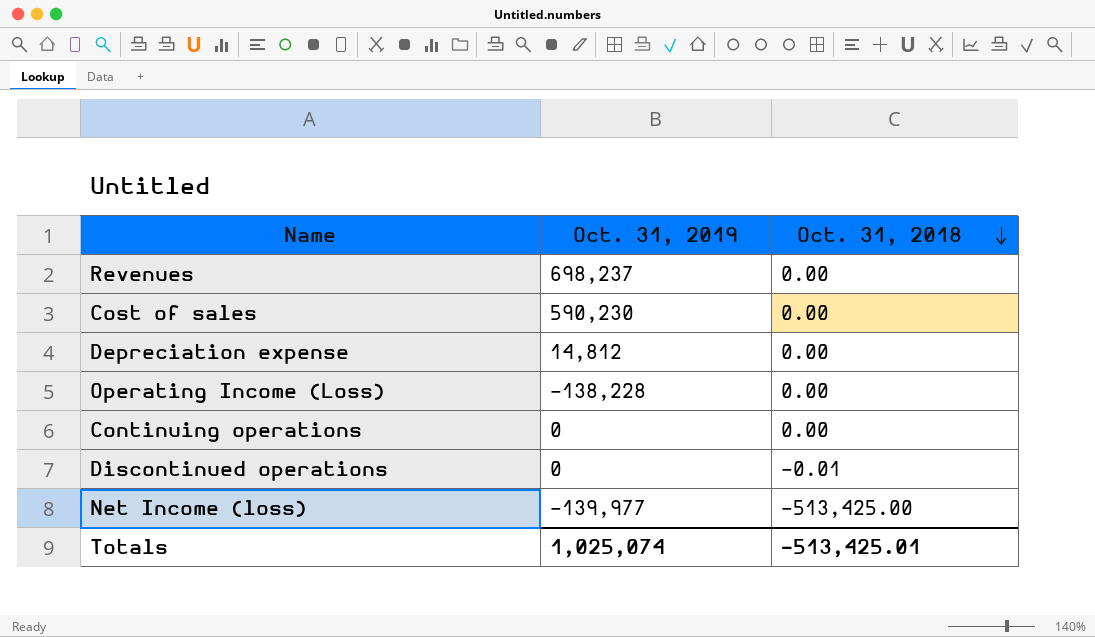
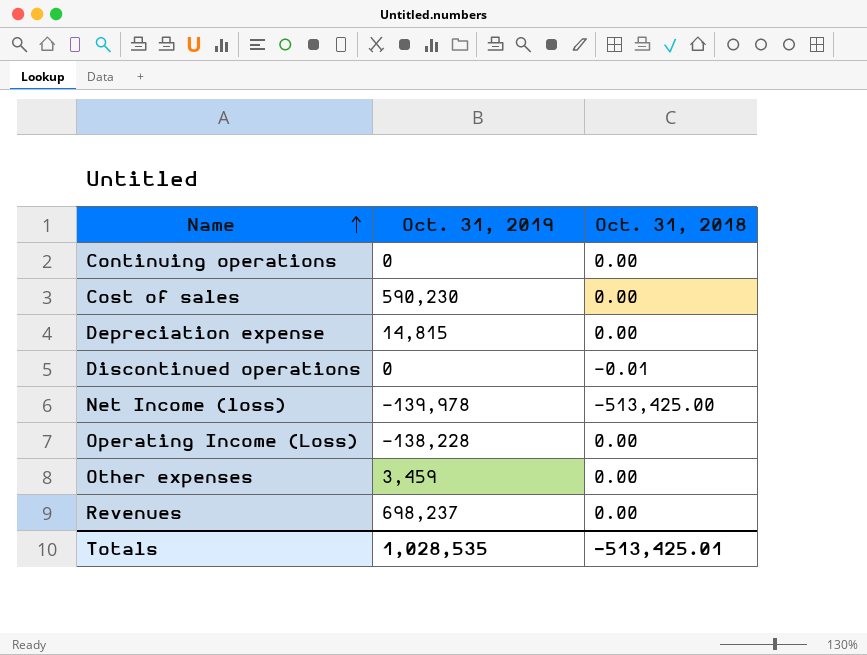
row order: Oct. 31, 2018 descending -> Name ascending
Depreciation expense | Oct. 31, 2019: 14,812 -> 14,815
Net Income (loss) | Oct. 31, 2019: -139,977 -> -139,978
row Other expenses: none -> 3,459 | 0.00
Totals | Oct. 31, 2019: 1,025,074 -> 1,028,535

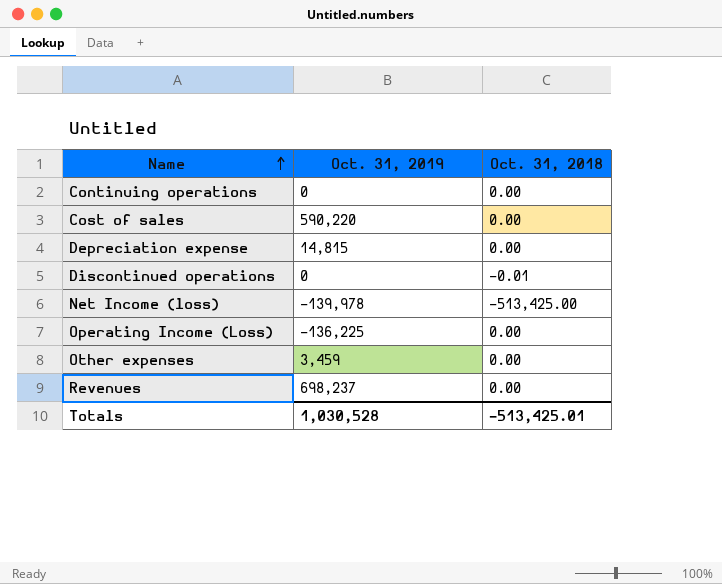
Cost of sales | Oct. 31, 2019: 590,230 -> 590,220
Operating Income (Loss) | Oct. 31, 2019: -138,228 -> -136,225
Totals | Oct. 31, 2019: 1,028,535 -> 1,030,528

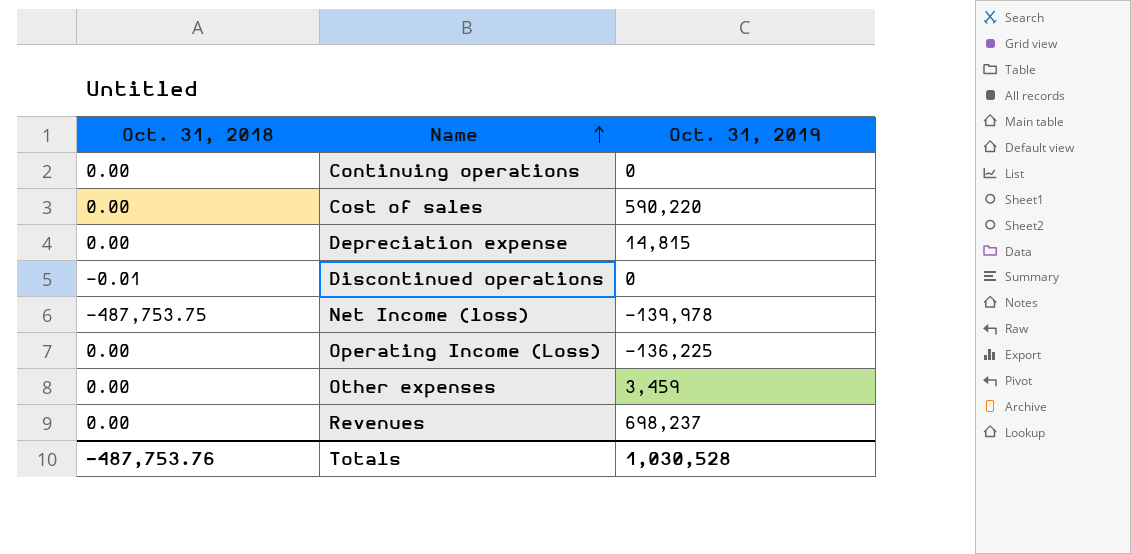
column Oct. 31, 2018 | position: 3 -> 1
Net Income (loss) | Oct. 31, 2018: -513,425.00 -> -487,753.75
Totals | Oct. 31, 2018: -513,425.01 -> -487,753.76

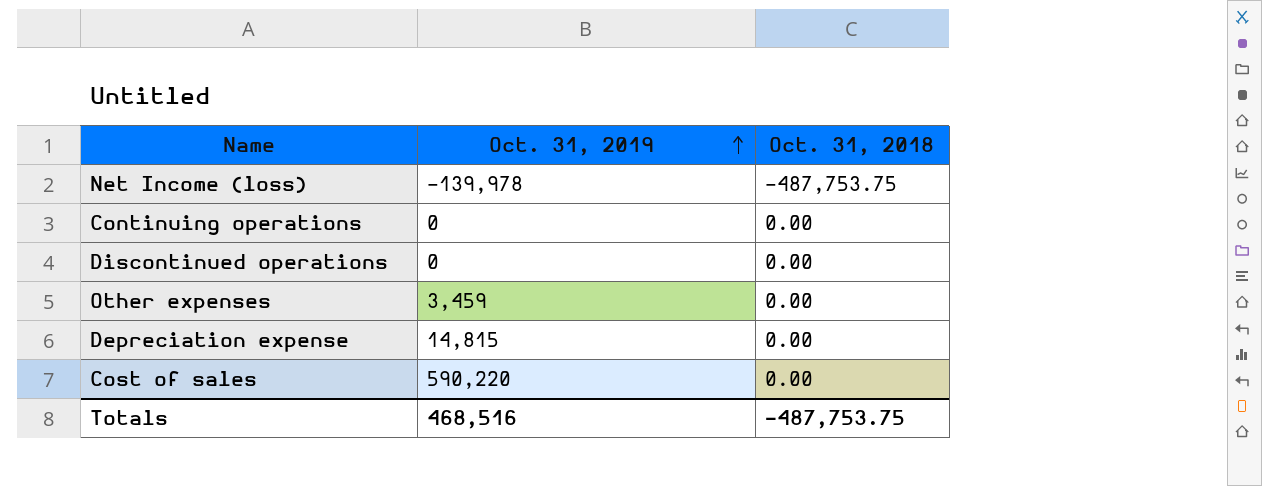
row order: Name ascending -> Oct. 31, 2019 ascending
column Oct. 31, 2018 | position: 1 -> 3
row Operating Income (Loss): 0.00 | -136,225 -> none
row Revenues: 0.00 | 698,237 -> none
Discontinued operations | Oct. 31, 2018: -0.01 -> 0.00
Totals | Oct. 31, 2019: 1,030,528 -> 468,516
Totals | Oct. 31, 2018: -487,753.76 -> -487,753.75

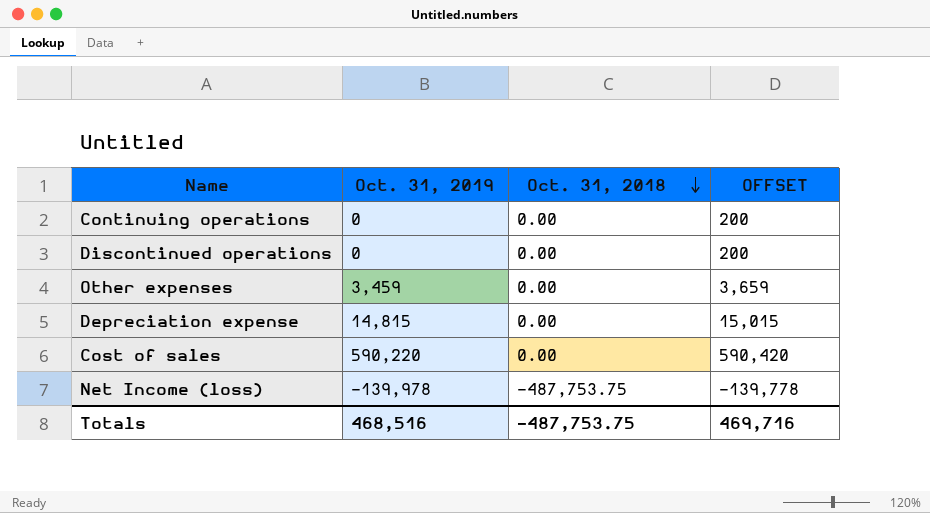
row order: Oct. 31, 2019 ascending -> Oct. 31, 2018 descending
column OFFSET | formula: none -> [Oct. 31, 2019] + 200

